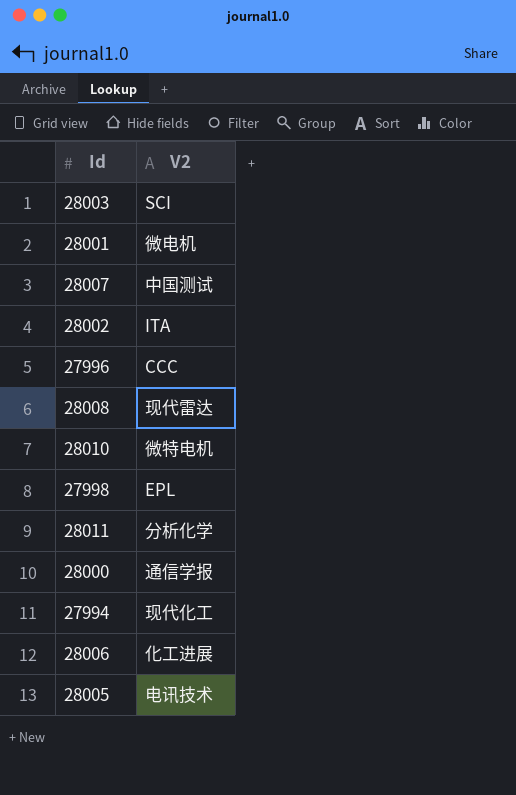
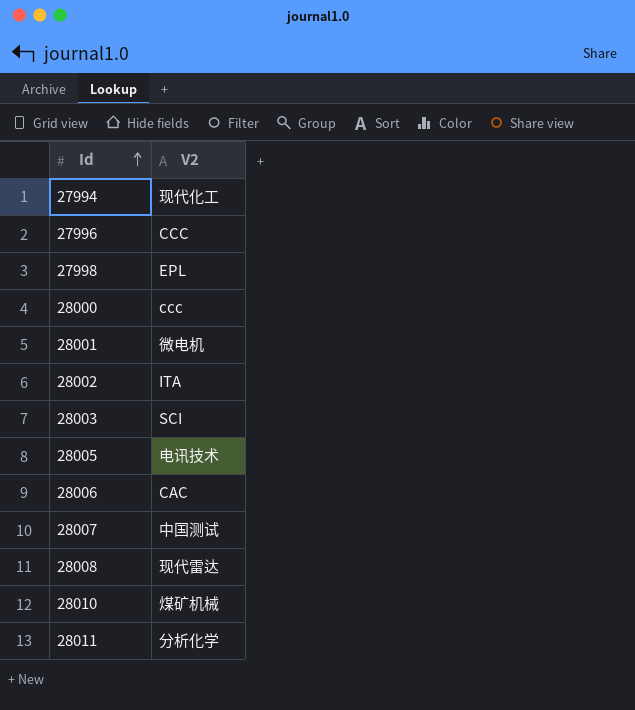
row order: none -> Id ascending
28000 | V2: 通信学报 -> ccc
28006 | V2: 化工进展 -> CAC
28010 | V2: 微特电机 -> 煤矿机械

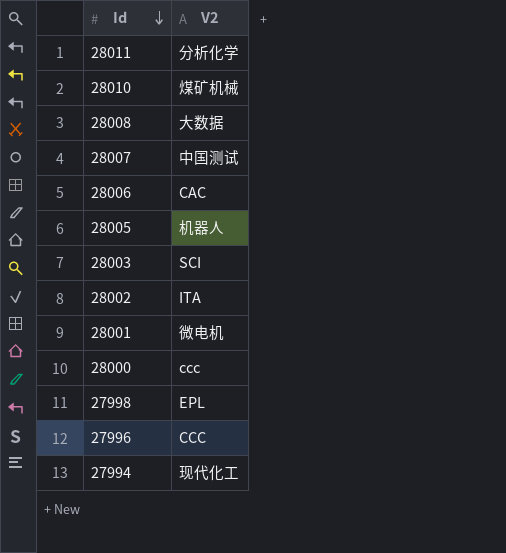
row order: Id ascending -> Id descending
28008 | V2: 现代雷达 -> 大数据
28005 | V2: 电讯技术 -> 机器人

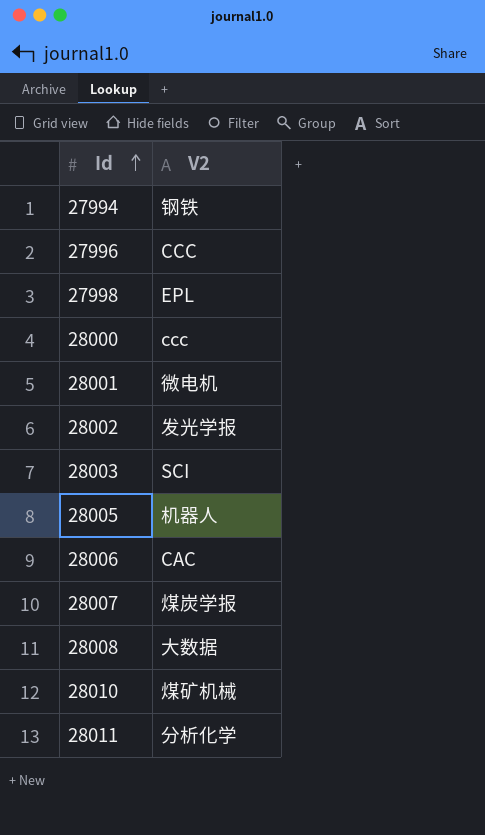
row order: Id descending -> Id ascending
27994 | V2: 现代化工 -> 钢铁
28002 | V2: ITA -> 发光学报
28007 | V2: 中国测试 -> 煤炭学报

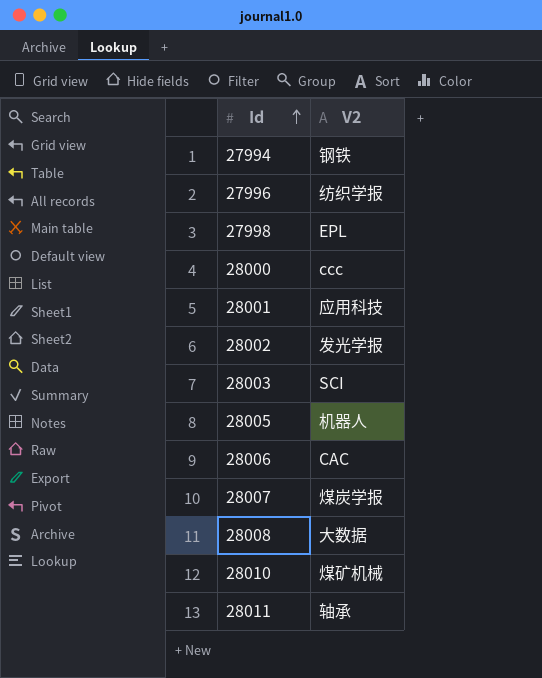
27996 | V2: CCC -> 纺织学报
28001 | V2: 微电机 -> 应用科技
28011 | V2: 分析化学 -> 轴承

